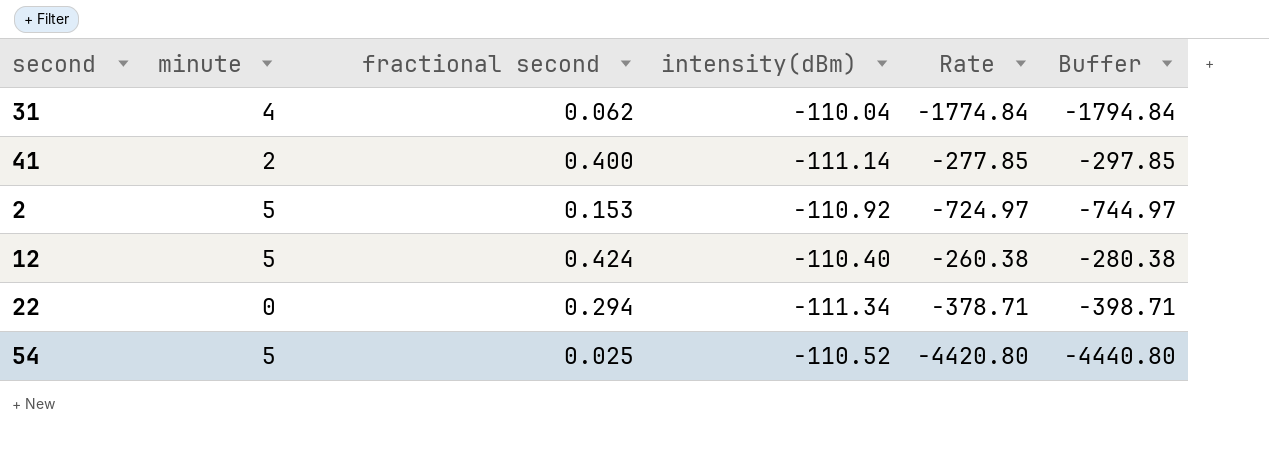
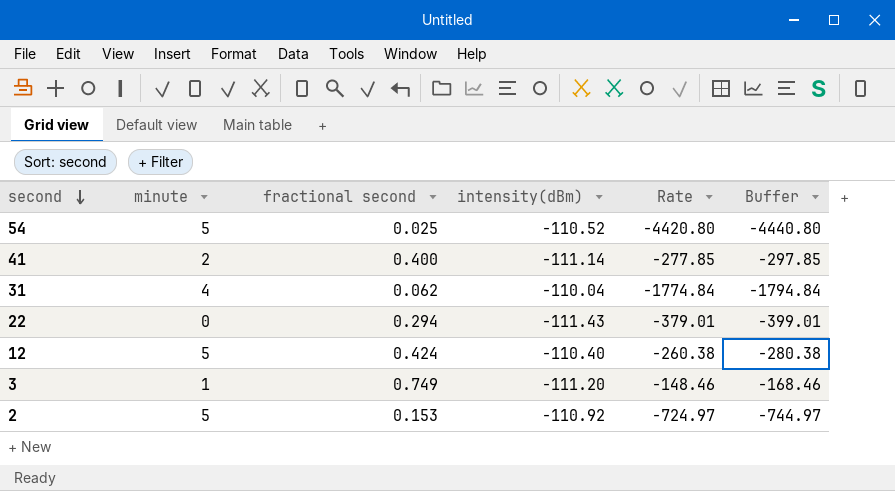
row order: none -> second descending
22 | intensity(dBm): -111.34 -> -111.43
22 | Rate: -378.71 -> -379.01
22 | Buffer: -398.71 -> -399.01
row 3: none -> 1 | 0.749 | -111.20 | -148.46 | -168.46

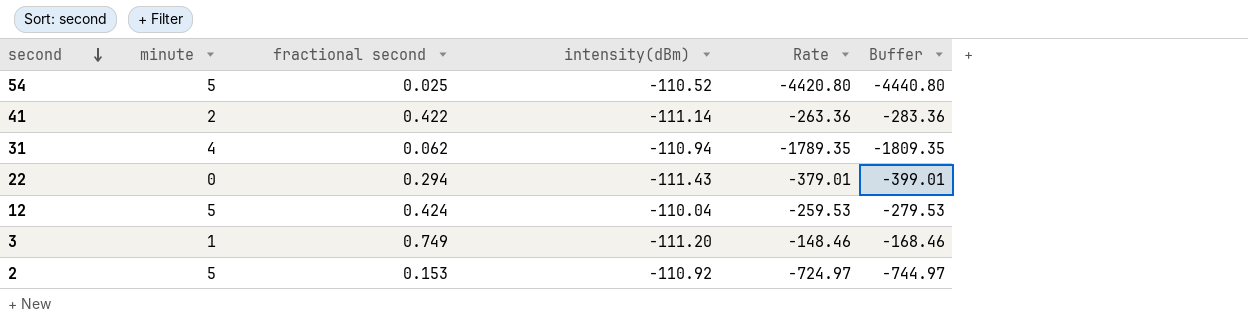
41 | fractional second: 0.400 -> 0.422
41 | Rate: -277.85 -> -263.36
41 | Buffer: -297.85 -> -283.36
31 | intensity(dBm): -110.04 -> -110.94
31 | Rate: -1774.84 -> -1789.35
31 | Buffer: -1794.84 -> -1809.35
12 | intensity(dBm): -110.40 -> -110.04
12 | Rate: -260.38 -> -259.53
12 | Buffer: -280.38 -> -279.53

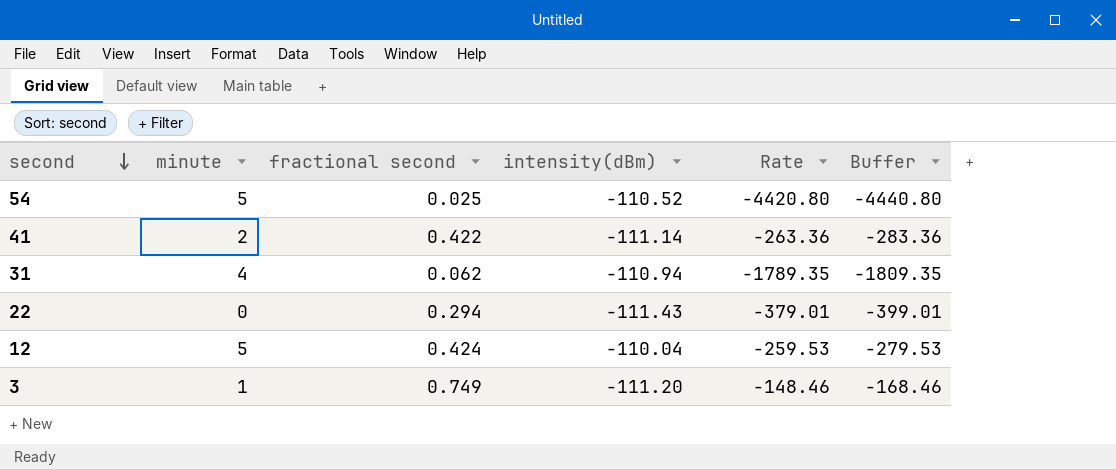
row 2: 5 | 0.153 | -110.92 | -724.97 | -744.97 -> none

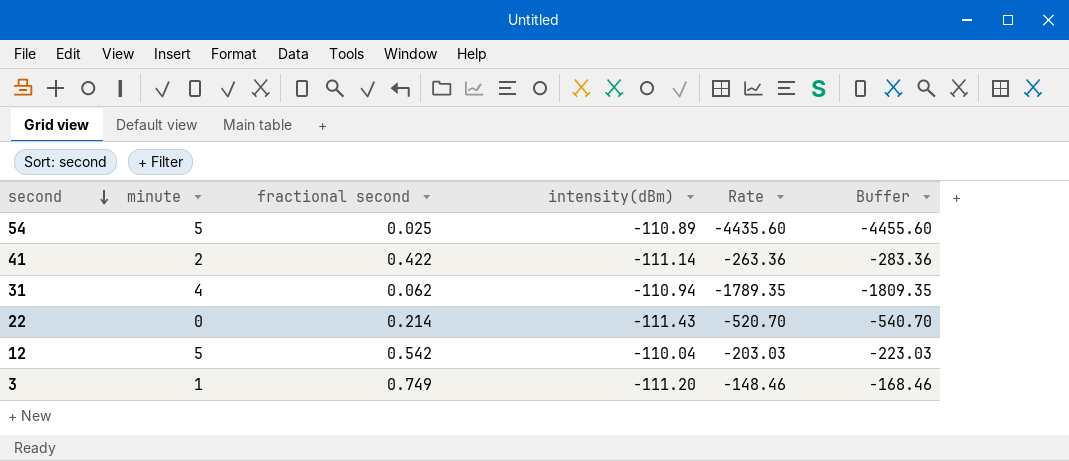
54 | intensity(dBm): -110.52 -> -110.89
54 | Rate: -4420.80 -> -4435.60
54 | Buffer: -4440.80 -> -4455.60
22 | fractional second: 0.294 -> 0.214
22 | Rate: -379.01 -> -520.70
22 | Buffer: -399.01 -> -540.70
12 | fractional second: 0.424 -> 0.542
12 | Rate: -259.53 -> -203.03
12 | Buffer: -279.53 -> -223.03

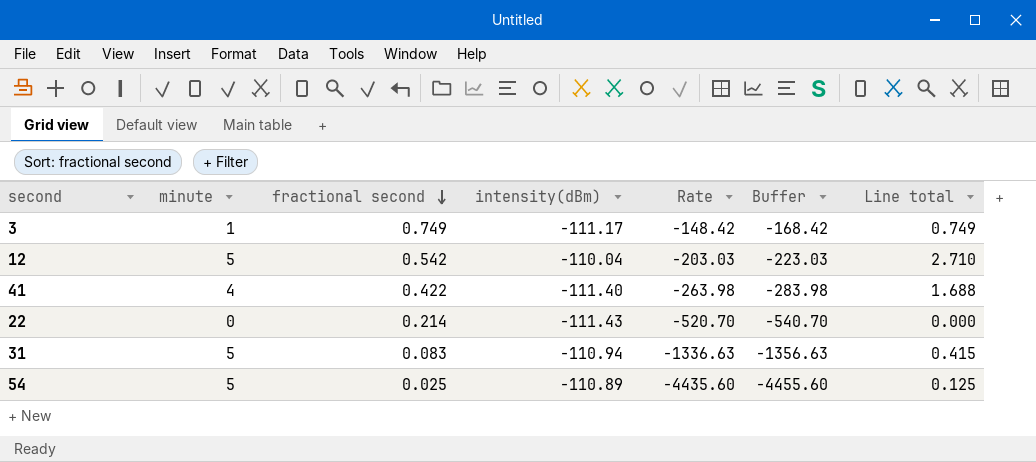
row order: second descending -> fractional second descending
column Line total | formula: none -> [minute] * [fractional second]
3 | intensity(dBm): -111.20 -> -111.17
3 | Rate: -148.46 -> -148.42
3 | Buffer: -168.46 -> -168.42
41 | minute: 2 -> 4
41 | intensity(dBm): -111.14 -> -111.40
41 | Rate: -263.36 -> -263.98
41 | Buffer: -283.36 -> -283.98
31 | minute: 4 -> 5
31 | fractional second: 0.062 -> 0.083
31 | Rate: -1789.35 -> -1336.63
31 | Buffer: -1809.35 -> -1356.63

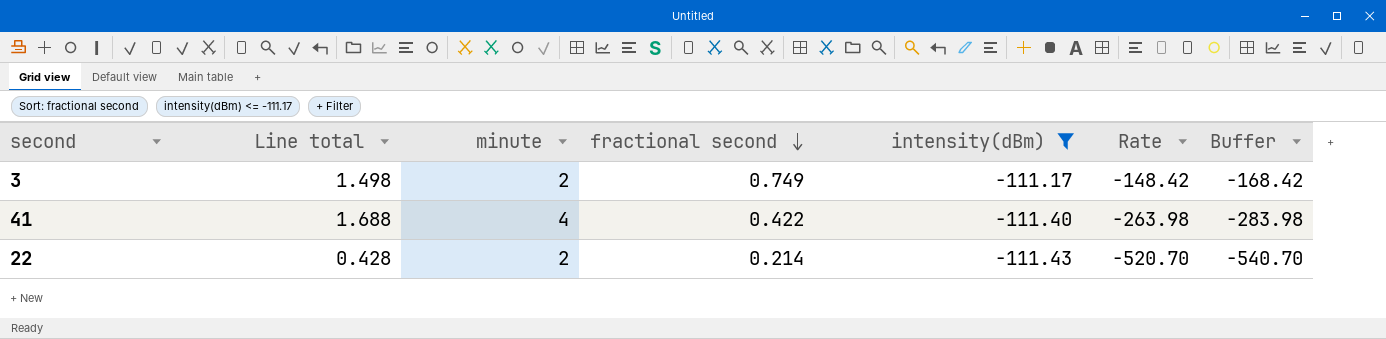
filter: none -> intensity(dBm) <= -111.17
column Line total | position: 7 -> 2
3 | Line total: 0.749 -> 1.498
3 | minute: 1 -> 2
22 | Line total: 0.000 -> 0.428
22 | minute: 0 -> 2

